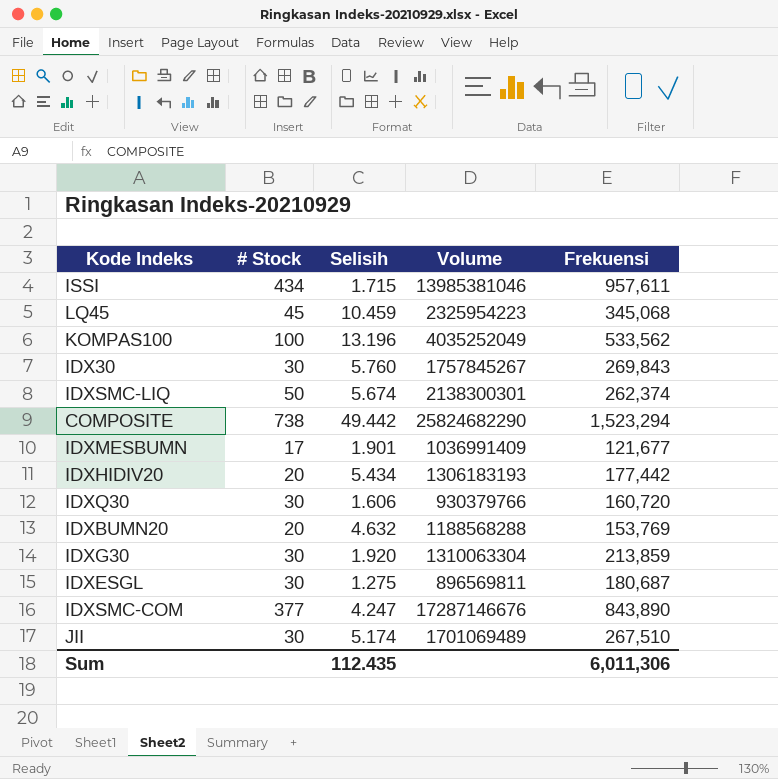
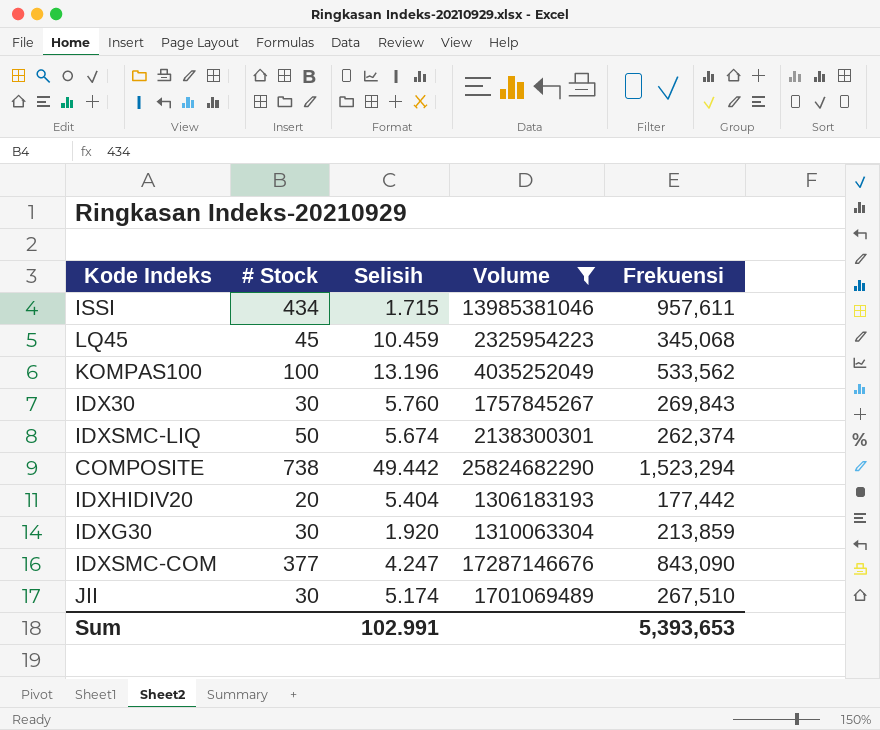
filter: none -> Volume >= 1306183193
IDXHIDIV20 | Selisih: 5.434 -> 5.404
IDXSMC-COM | Frekuensi: 843,890 -> 843,090
Sum | Selisih: 112.435 -> 102.991
Sum | Frekuensi: 6,011,306 -> 5,393,653

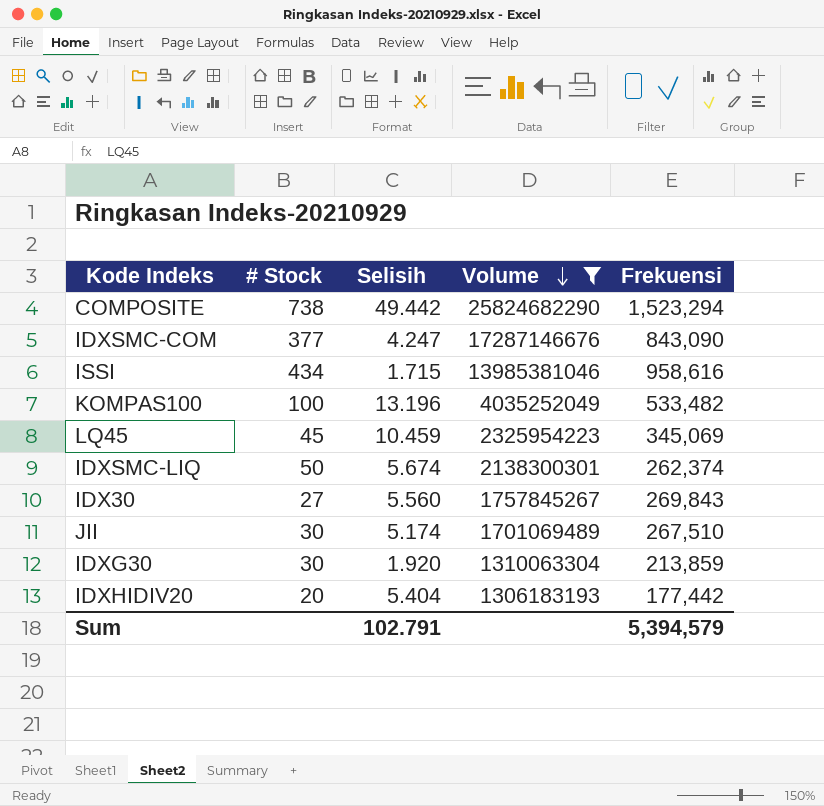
row order: none -> Volume descending
ISSI | Frekuensi: 957,611 -> 958,616
KOMPAS100 | Frekuensi: 533,562 -> 533,482
LQ45 | Frekuensi: 345,068 -> 345,069
IDX30 | # Stock: 30 -> 27
IDX30 | Selisih: 5.760 -> 5.560
Sum | Selisih: 102.991 -> 102.791
Sum | Frekuensi: 5,393,653 -> 5,394,579

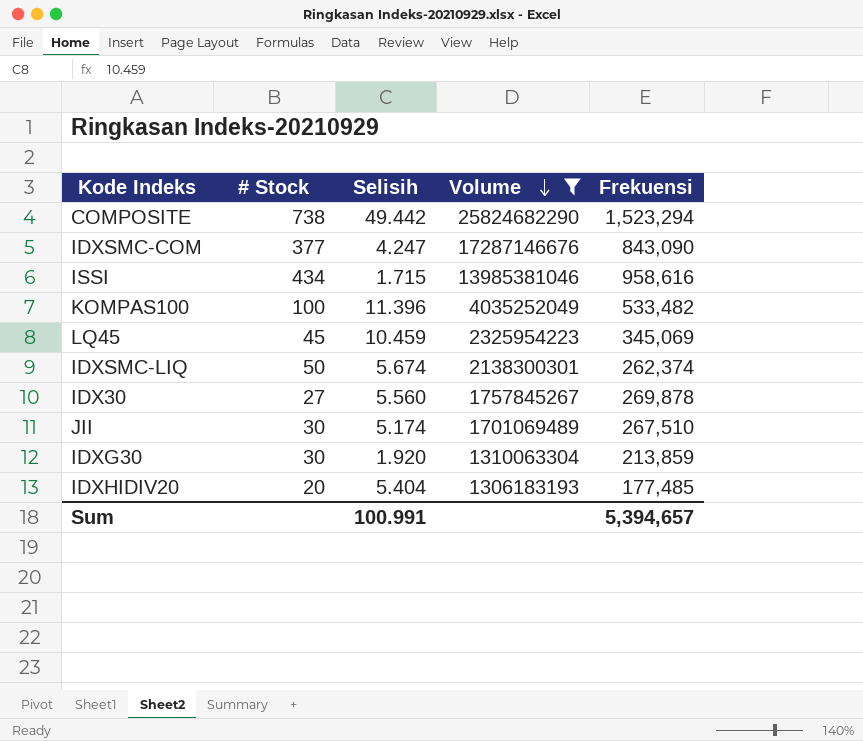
KOMPAS100 | Selisih: 13.196 -> 11.396
IDX30 | Frekuensi: 269,843 -> 269,878
IDXHIDIV20 | Frekuensi: 177,442 -> 177,485
Sum | Selisih: 102.791 -> 100.991
Sum | Frekuensi: 5,394,579 -> 5,394,657

